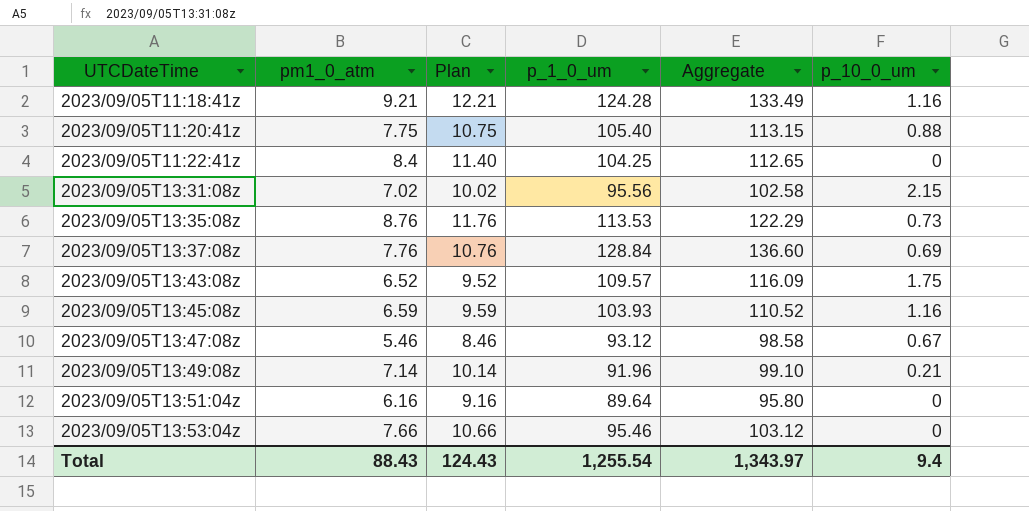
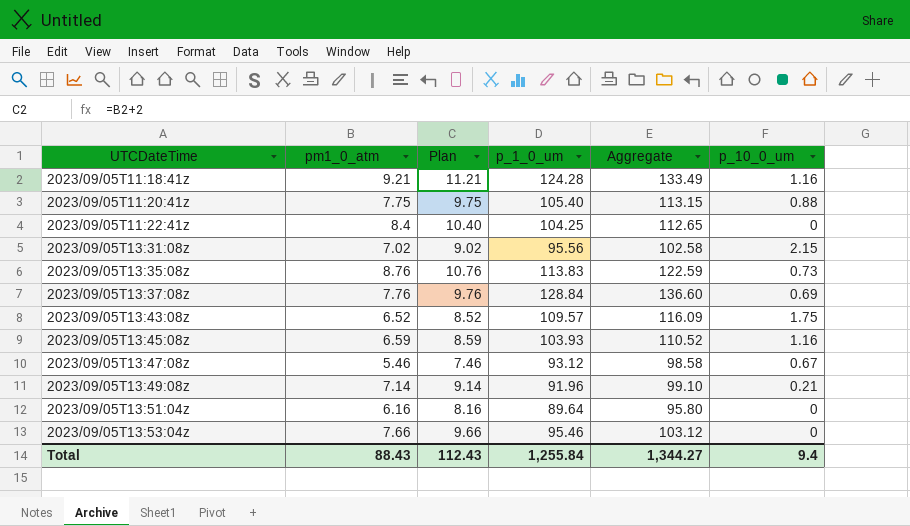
column Plan | formula: [pm1_0_atm] + 3 -> [pm1_0_atm] + 2
2023/09/05T13:35:08z | p_1_0_um: 113.53 -> 113.83
2023/09/05T13:35:08z | Aggregate: 122.29 -> 122.59
Total | Plan: 124.43 -> 112.43
Total | p_1_0_um: 1,255.54 -> 1,255.84
Total | Aggregate: 1,343.97 -> 1,344.27

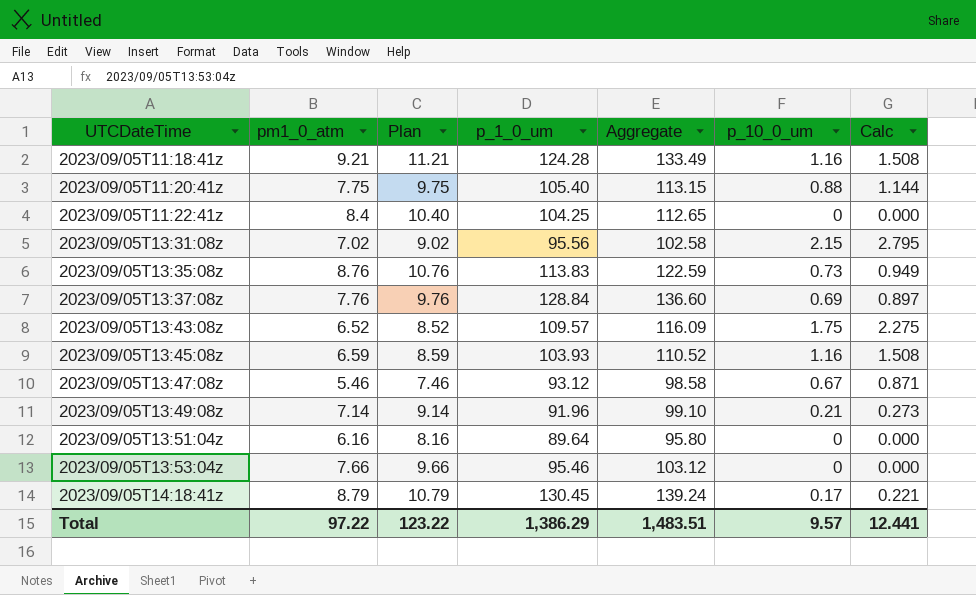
column Calc | formula: none -> [p_10_0_um] * 1.3
row 2023/09/05T14:18:41z: none -> 8.79 | 10.79 | 130.45 | 139.24 | 0.17 | 0.221
Total | pm1_0_atm: 88.43 -> 97.22
Total | Plan: 112.43 -> 123.22
Total | p_1_0_um: 1,255.84 -> 1,386.29
Total | Aggregate: 1,344.27 -> 1,483.51
Total | p_10_0_um: 9.4 -> 9.57

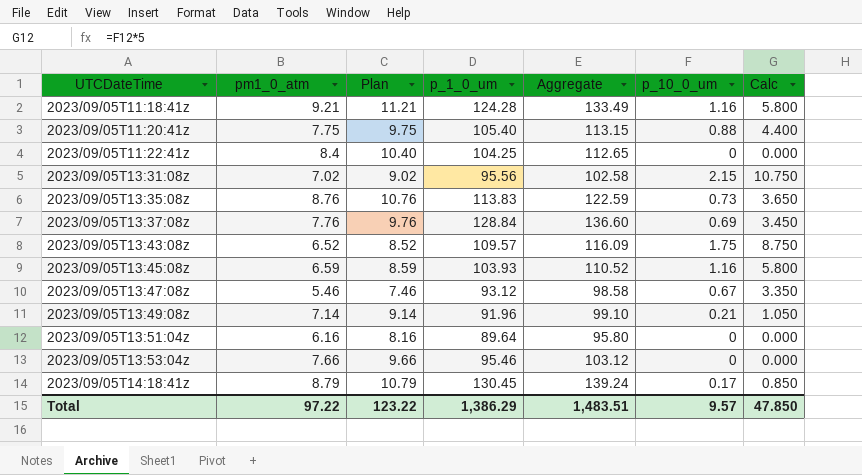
column Calc | formula: [p_10_0_um] * 1.3 -> [p_10_0_um] * 5
Total | Calc: 12.441 -> 47.850

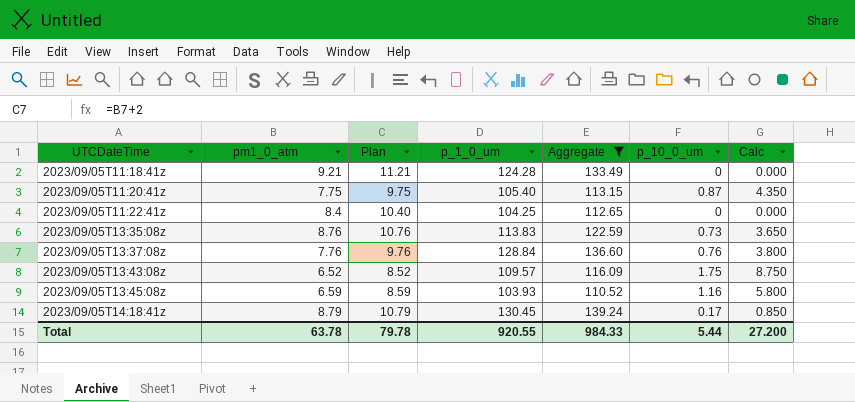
filter: none -> Aggregate >= 110.52
2023/09/05T11:18:41z | p_10_0_um: 1.16 -> 0
2023/09/05T11:18:41z | Calc: 5.800 -> 0.000
2023/09/05T11:20:41z | p_10_0_um: 0.88 -> 0.87
2023/09/05T11:20:41z | Calc: 4.400 -> 4.350
2023/09/05T13:37:08z | p_10_0_um: 0.69 -> 0.76
2023/09/05T13:37:08z | Calc: 3.450 -> 3.800
Total | pm1_0_atm: 97.22 -> 63.78
Total | Plan: 123.22 -> 79.78
Total | p_1_0_um: 1,386.29 -> 920.55
Total | Aggregate: 1,483.51 -> 984.33
Total | p_10_0_um: 9.57 -> 5.44
Total | Calc: 47.850 -> 27.200

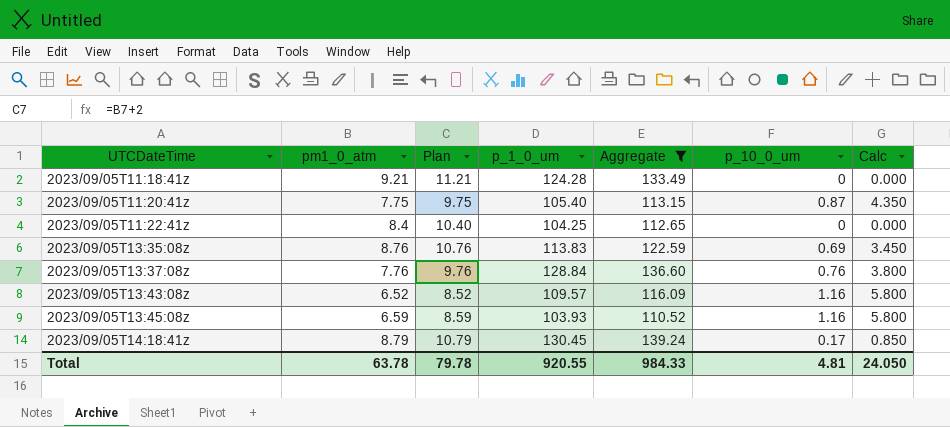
2023/09/05T13:35:08z | p_10_0_um: 0.73 -> 0.69
2023/09/05T13:35:08z | Calc: 3.650 -> 3.450
2023/09/05T13:43:08z | p_10_0_um: 1.75 -> 1.16
2023/09/05T13:43:08z | Calc: 8.750 -> 5.800
Total | p_10_0_um: 5.44 -> 4.81
Total | Calc: 27.200 -> 24.050

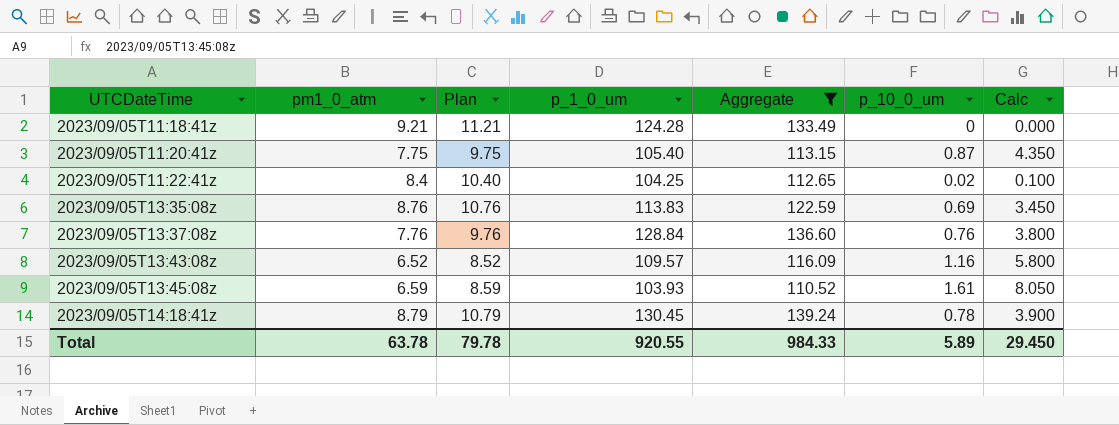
2023/09/05T11:22:41z | p_10_0_um: 0 -> 0.02
2023/09/05T11:22:41z | Calc: 0.000 -> 0.100
2023/09/05T13:45:08z | p_10_0_um: 1.16 -> 1.61
2023/09/05T13:45:08z | Calc: 5.800 -> 8.050
2023/09/05T14:18:41z | p_10_0_um: 0.17 -> 0.78
2023/09/05T14:18:41z | Calc: 0.850 -> 3.900
Total | p_10_0_um: 4.81 -> 5.89
Total | Calc: 24.050 -> 29.450

